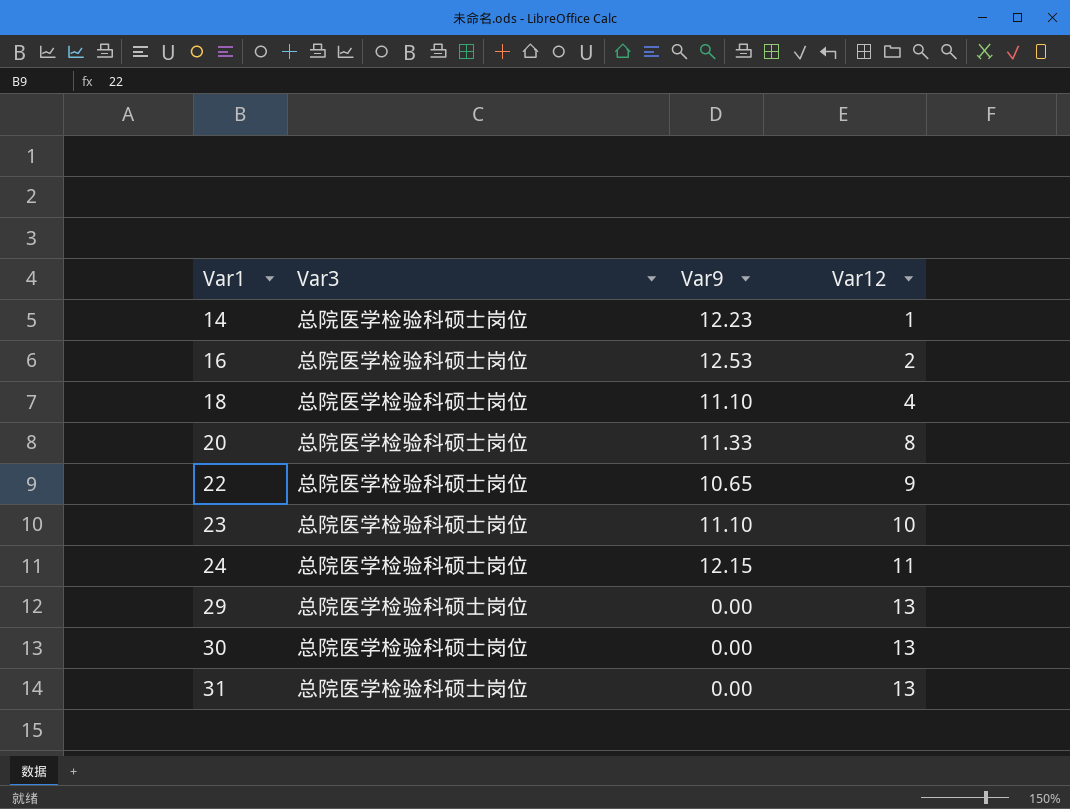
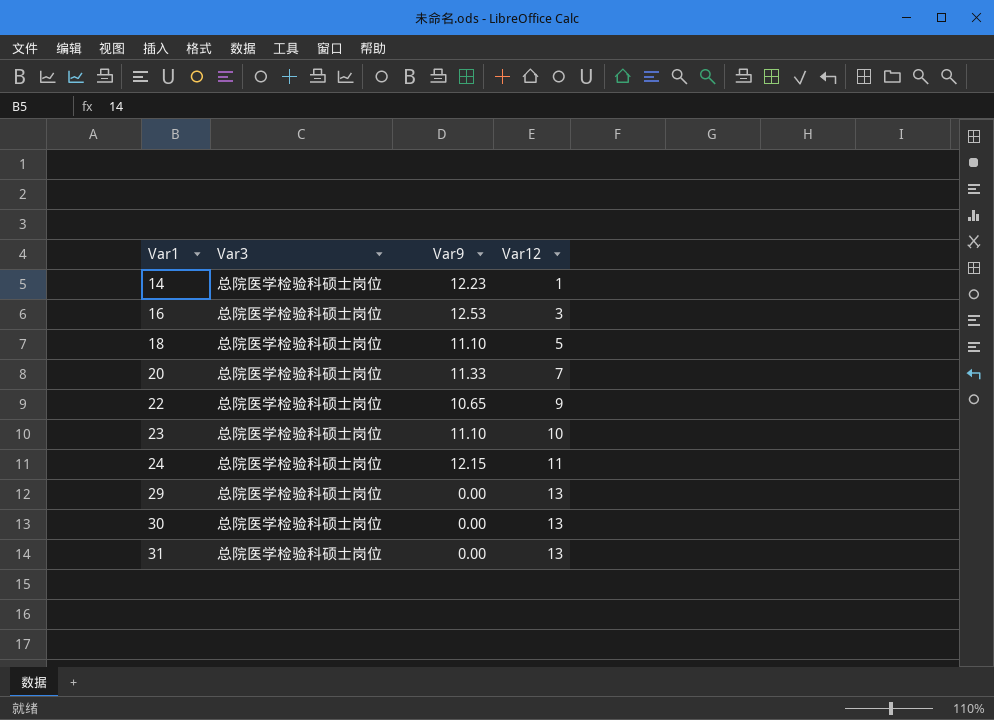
16 | Var12: 2 -> 3
18 | Var12: 4 -> 5
20 | Var12: 8 -> 7

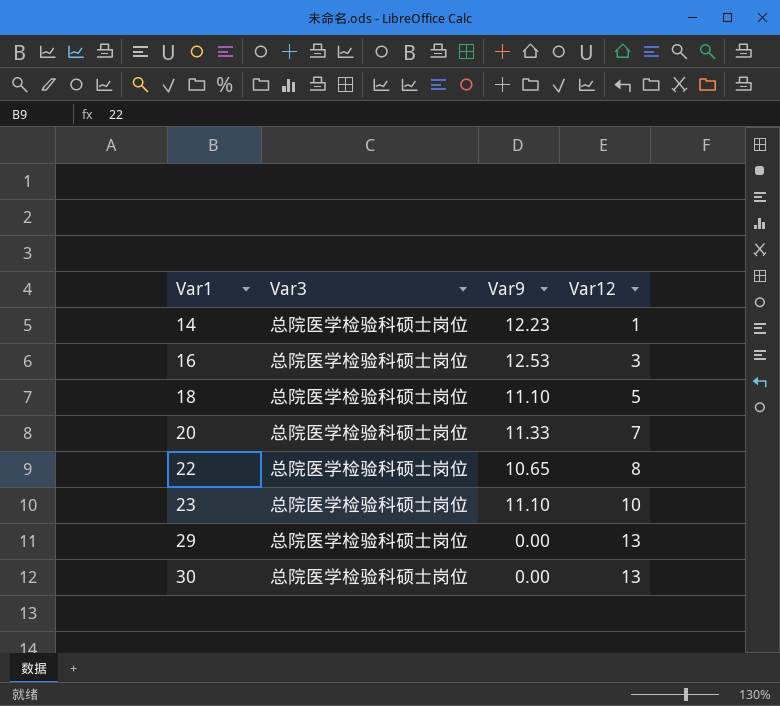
row 24: 总院医学检验科硕士岗位 | 12.15 | 11 -> none
row 31: 总院医学检验科硕士岗位 | 0.00 | 13 -> none
22 | Var12: 9 -> 8

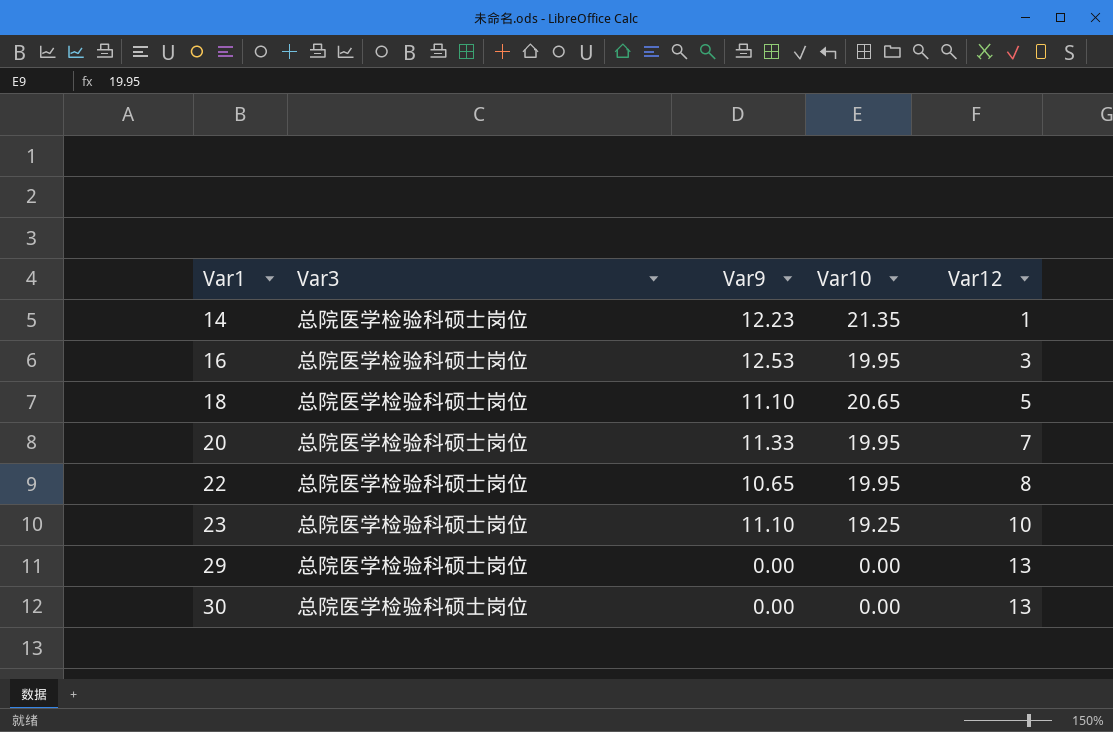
column Var10 | position: none -> 4

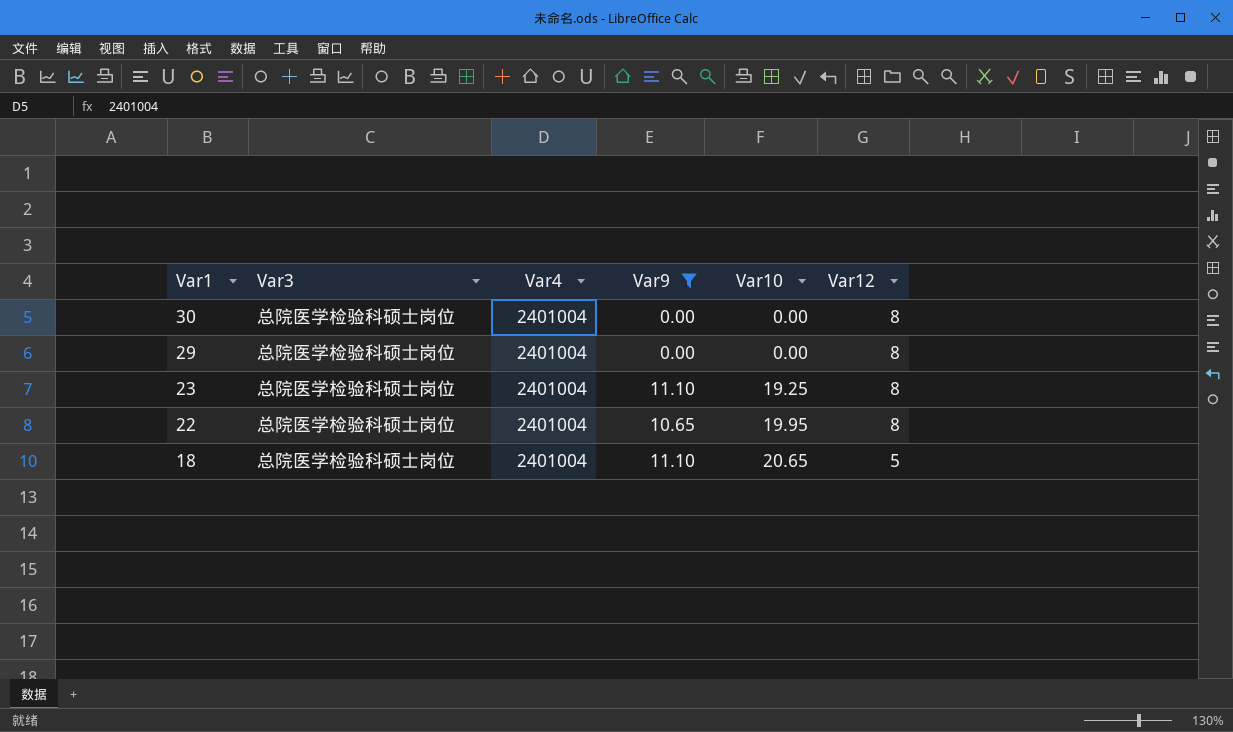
filter: none -> Var9 <= 11.10
row order: Var1 ascending -> Var1 descending
column Var4 | position: none -> 3
30 | Var12: 13 -> 8
29 | Var12: 13 -> 8
23 | Var12: 10 -> 8

